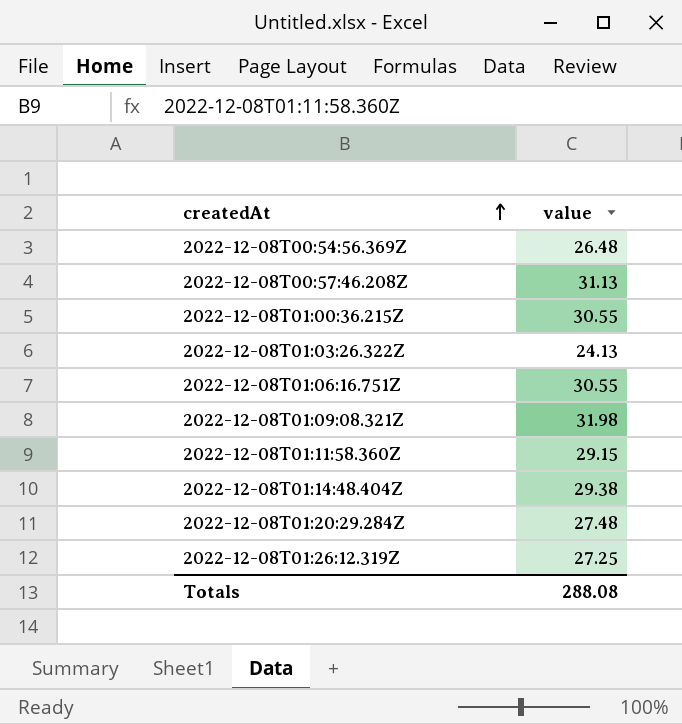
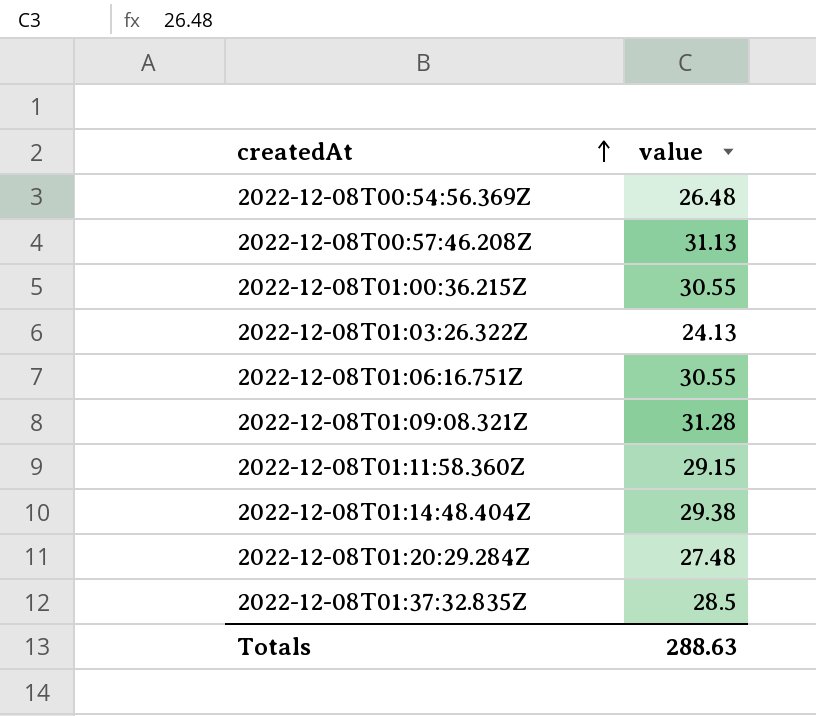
row 2022-12-08T01:26:12.319Z: 27.25 -> none
2022-12-08T01:09:08.321Z | value: 31.98 -> 31.28
row 2022-12-08T01:37:32.835Z: none -> 28.5
Totals | value: 288.08 -> 288.63

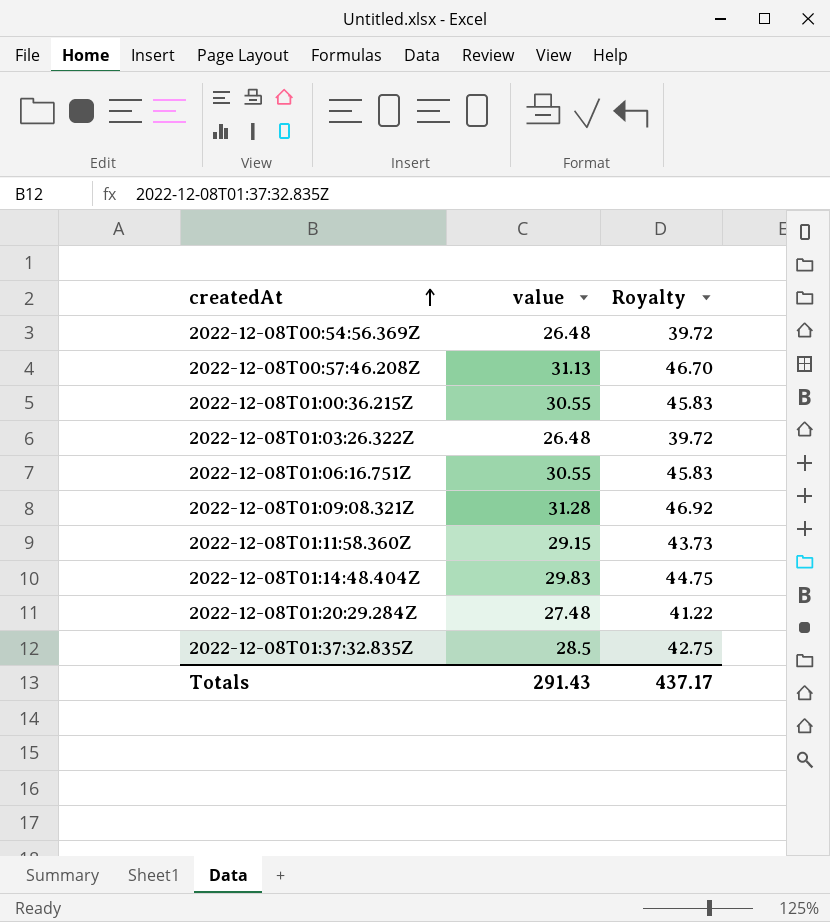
column Royalty | formula: none -> [value] * 1.5
2022-12-08T01:03:26.322Z | value: 24.13 -> 26.48
2022-12-08T01:14:48.404Z | value: 29.38 -> 29.83
Totals | value: 288.63 -> 291.43

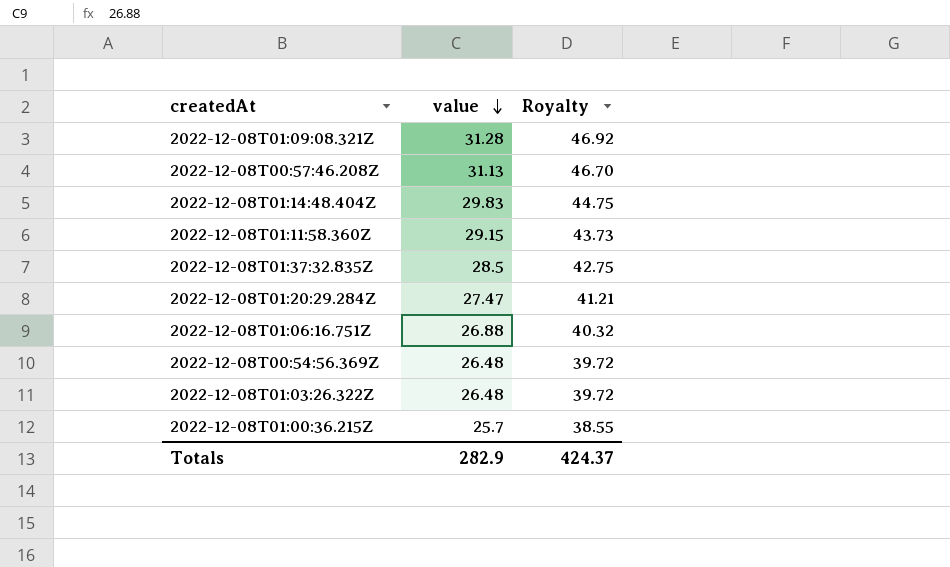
row order: createdAt ascending -> value descending
2022-12-08T01:20:29.284Z | value: 27.48 -> 27.47
2022-12-08T01:20:29.284Z | Royalty: 41.22 -> 41.21
2022-12-08T01:06:16.751Z | value: 30.55 -> 26.88
2022-12-08T01:06:16.751Z | Royalty: 45.83 -> 40.32
2022-12-08T01:00:36.215Z | value: 30.55 -> 25.7
2022-12-08T01:00:36.215Z | Royalty: 45.83 -> 38.55
Totals | value: 291.43 -> 282.9
Totals | Royalty: 437.17 -> 424.37

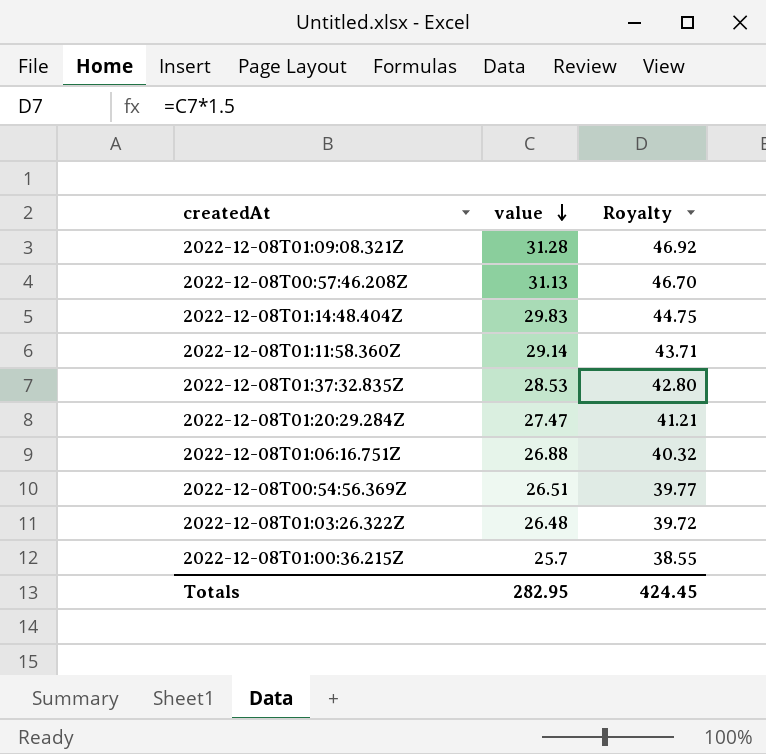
2022-12-08T01:11:58.360Z | value: 29.15 -> 29.14
2022-12-08T01:11:58.360Z | Royalty: 43.73 -> 43.71
2022-12-08T01:37:32.835Z | value: 28.5 -> 28.53
2022-12-08T01:37:32.835Z | Royalty: 42.75 -> 42.80
2022-12-08T00:54:56.369Z | value: 26.48 -> 26.51
2022-12-08T00:54:56.369Z | Royalty: 39.72 -> 39.77
Totals | value: 282.9 -> 282.95
Totals | Royalty: 424.37 -> 424.45

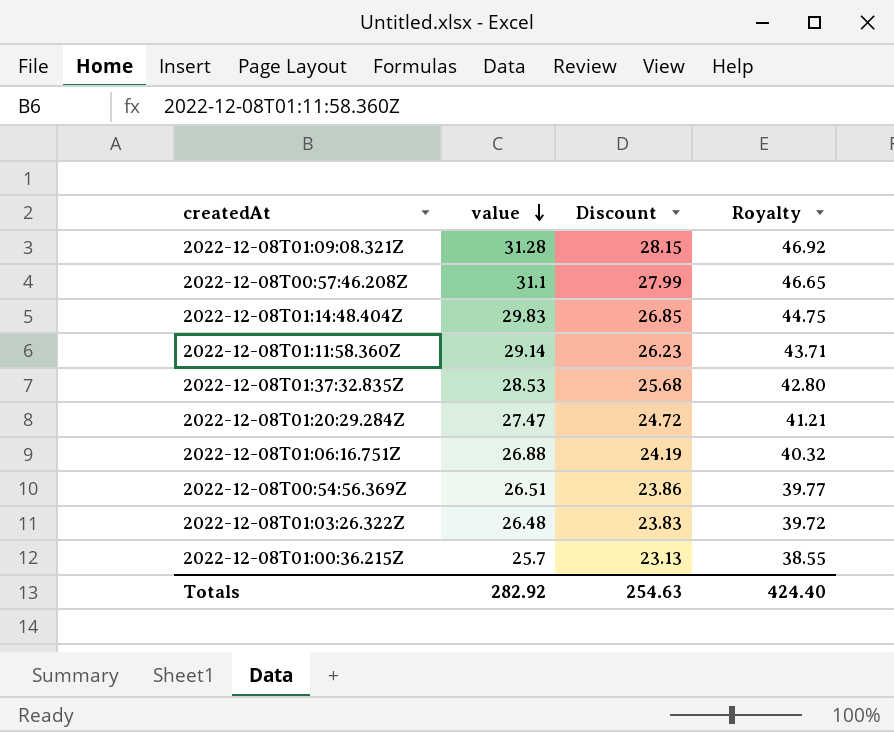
column Discount | formula: none -> [value] * 0.9
2022-12-08T00:57:46.208Z | value: 31.13 -> 31.1
2022-12-08T00:57:46.208Z | Royalty: 46.70 -> 46.65
Totals | value: 282.95 -> 282.92
Totals | Royalty: 424.45 -> 424.40

